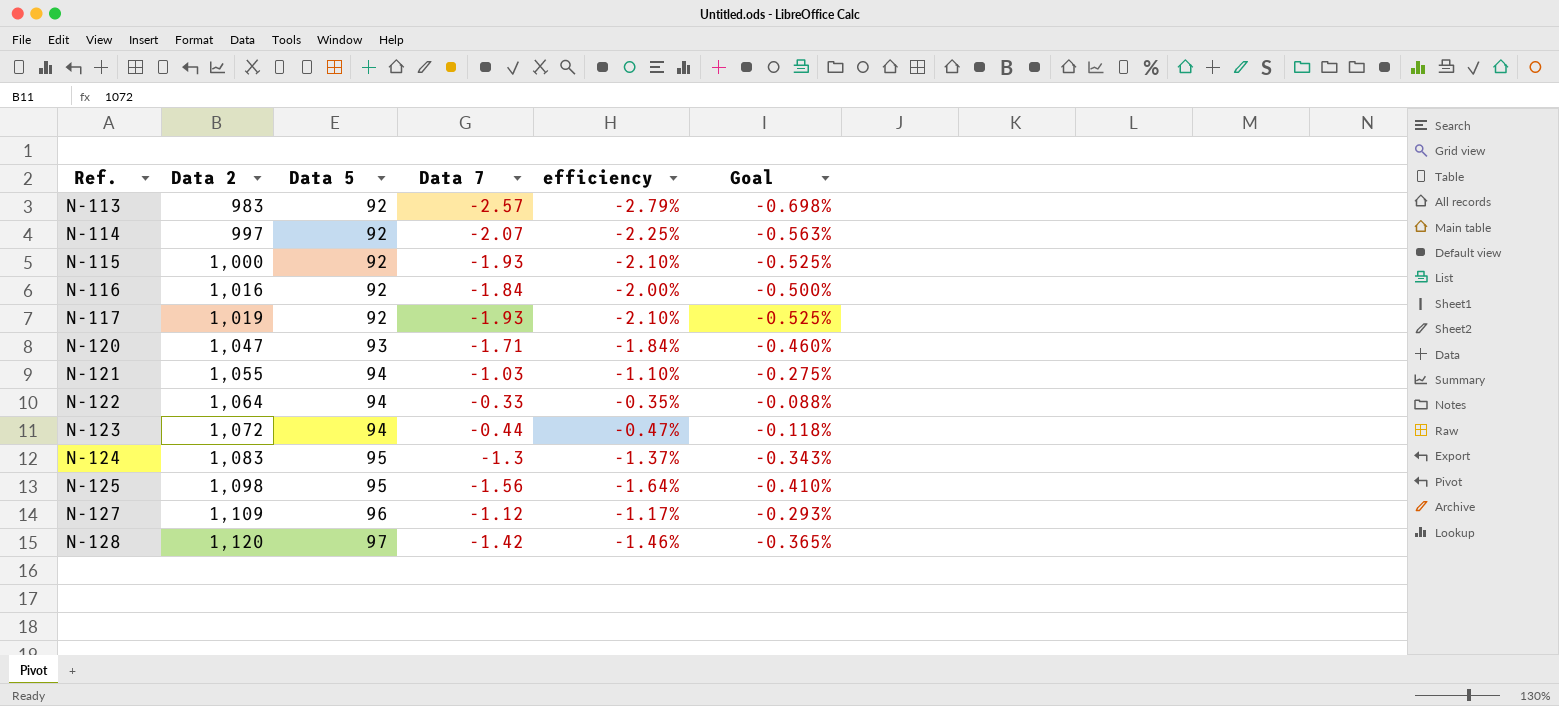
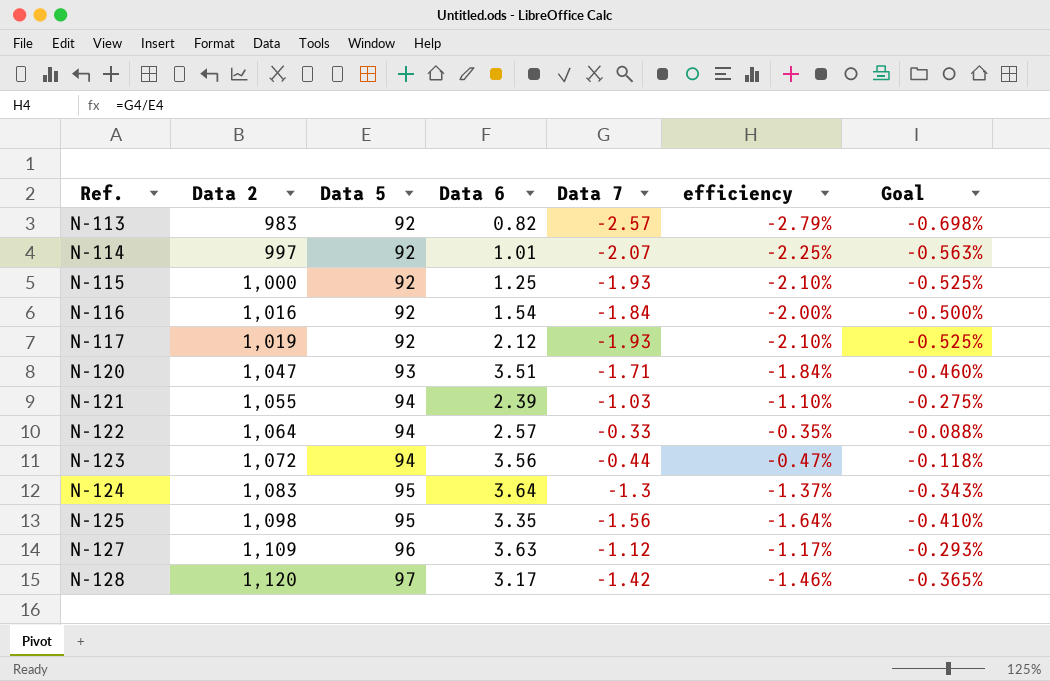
column Data 6 | position: none -> 4

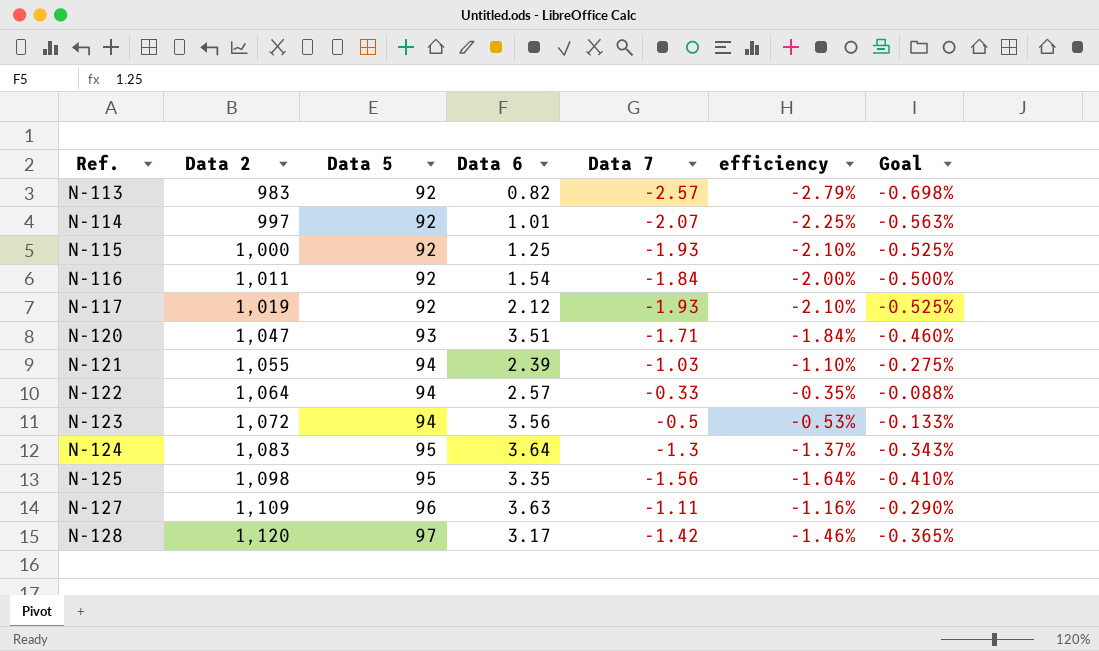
N-116 | Data 2: 1,016 -> 1,011
N-123 | Data 7: -0.44 -> -0.5
N-123 | efficiency: -0.47% -> -0.53%
N-123 | Goal: -0.118% -> -0.133%
N-127 | Data 7: -1.12 -> -1.11
N-127 | efficiency: -1.17% -> -1.16%
N-127 | Goal: -0.293% -> -0.290%

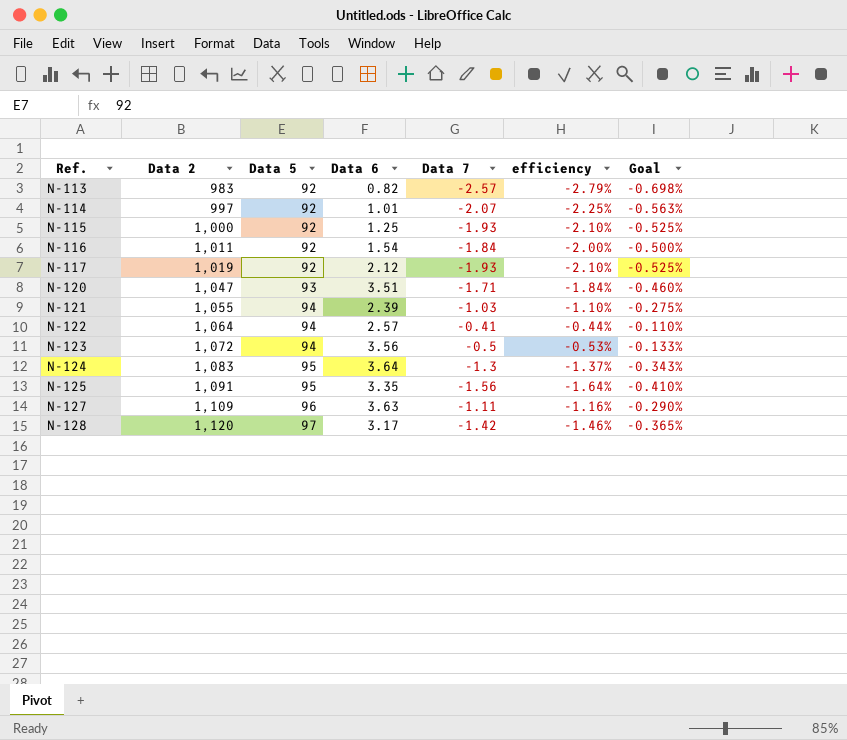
N-122 | Data 7: -0.33 -> -0.41
N-122 | efficiency: -0.35% -> -0.44%
N-122 | Goal: -0.088% -> -0.110%
N-125 | Data 2: 1,098 -> 1,091

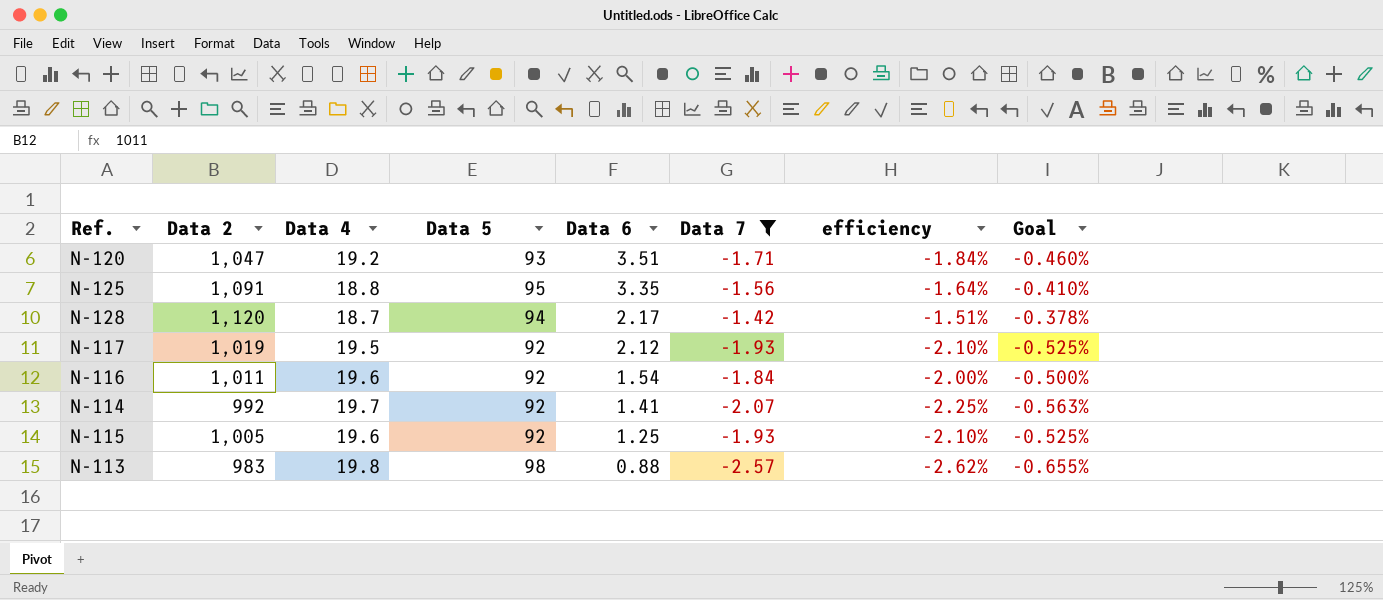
filter: none -> Data 7 <= -1.42
row order: Ref. ascending -> Data 6 descending
column Data 4 | position: none -> 3
N-128 | Data 5: 97 -> 94
N-128 | Data 6: 3.17 -> 2.17
N-128 | efficiency: -1.46% -> -1.51%
N-128 | Goal: -0.365% -> -0.378%
N-114 | Data 2: 997 -> 992
N-114 | Data 6: 1.01 -> 1.41
N-115 | Data 2: 1,000 -> 1,005
N-113 | Data 5: 92 -> 98
N-113 | Data 6: 0.82 -> 0.88
N-113 | efficiency: -2.79% -> -2.62%
N-113 | Goal: -0.698% -> -0.655%

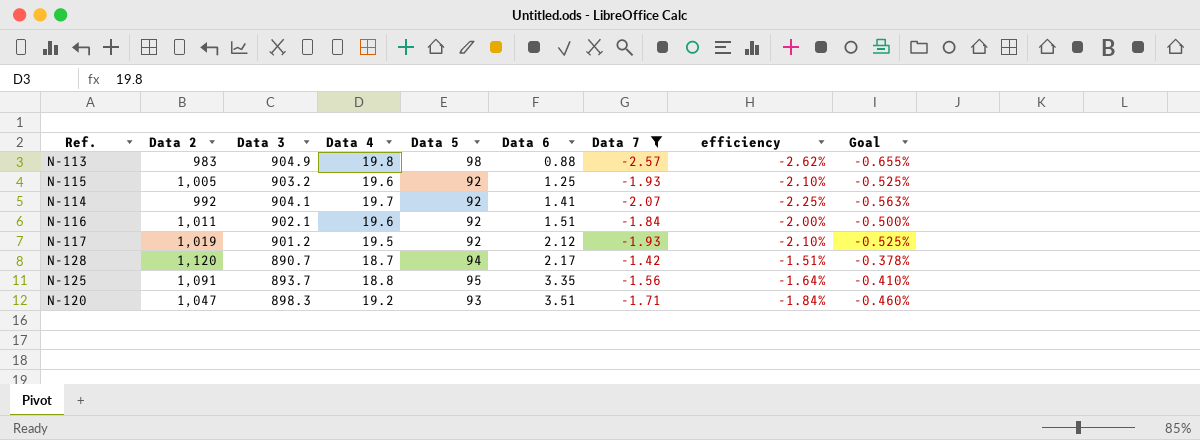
row order: Data 6 descending -> Data 6 ascending
column Data 3 | position: none -> 3
N-116 | Data 6: 1.54 -> 1.51

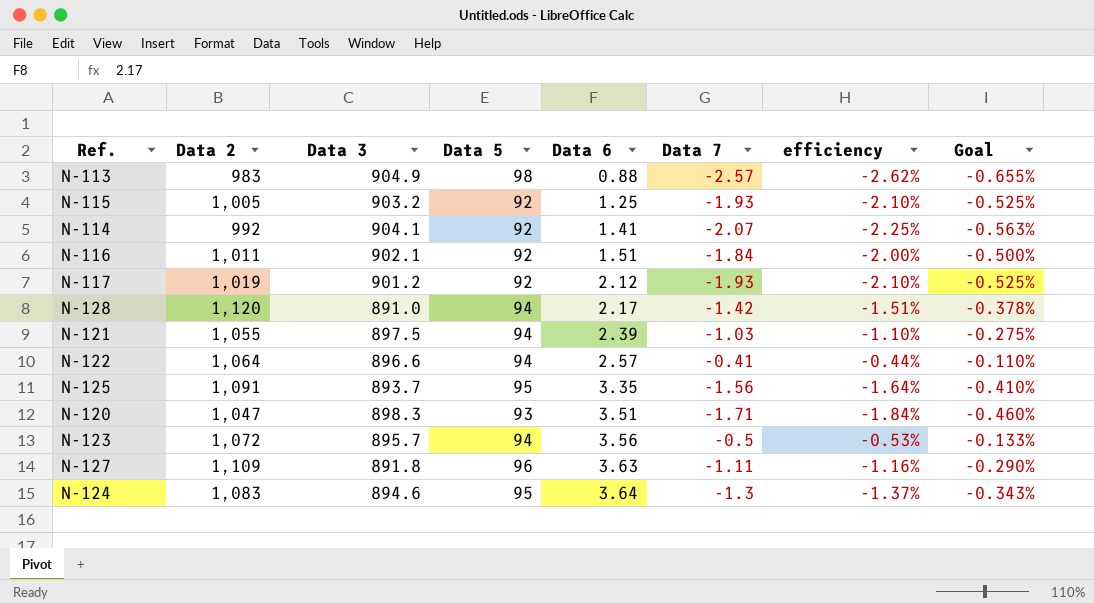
filter: Data 7 <= -1.42 -> none
column Data 4 | position: 4 -> none
N-128 | Data 3: 890.7 -> 891.0

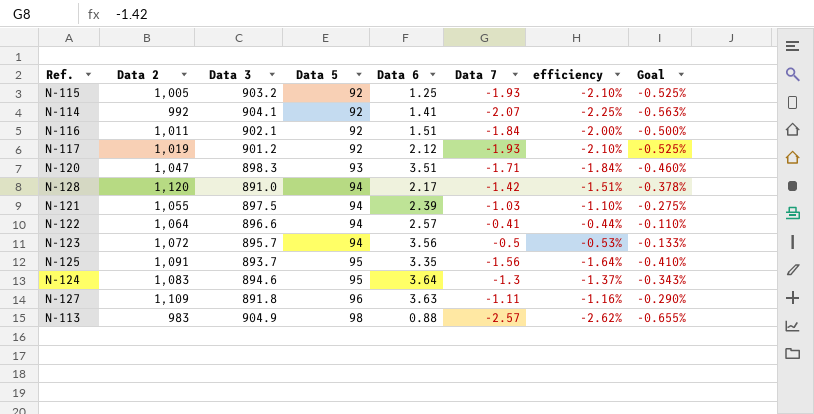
row order: Data 6 ascending -> Data 5 ascending

